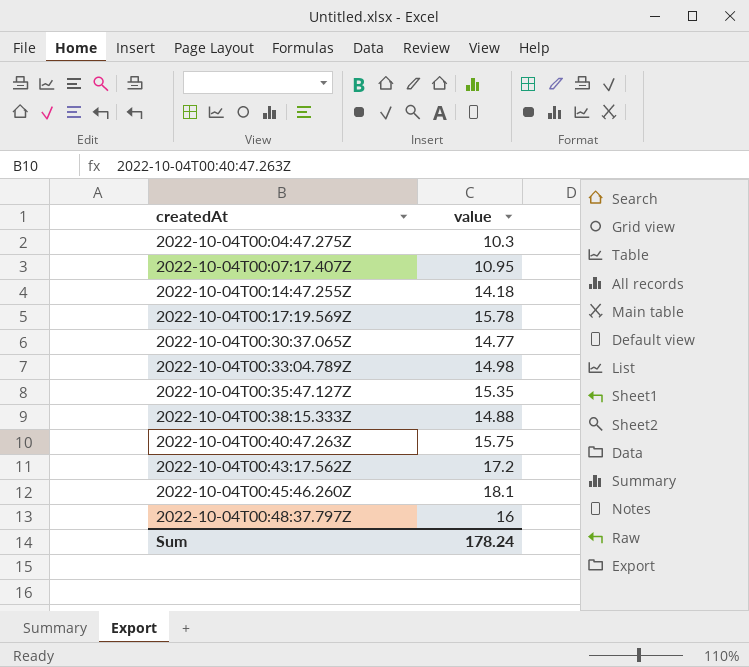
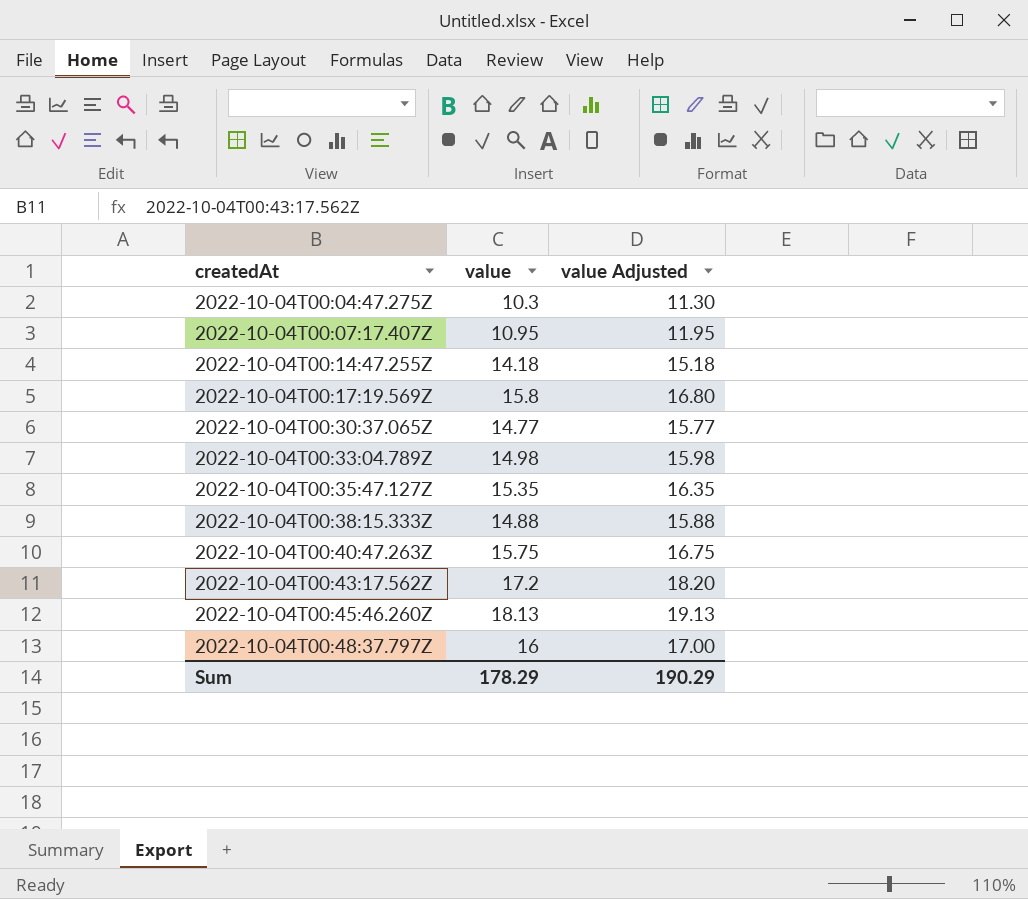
column value Adjusted | formula: none -> [value] + 1
2022-10-04T00:17:19.569Z | value: 15.78 -> 15.8
2022-10-04T00:45:46.260Z | value: 18.1 -> 18.13
Sum | value: 178.24 -> 178.29

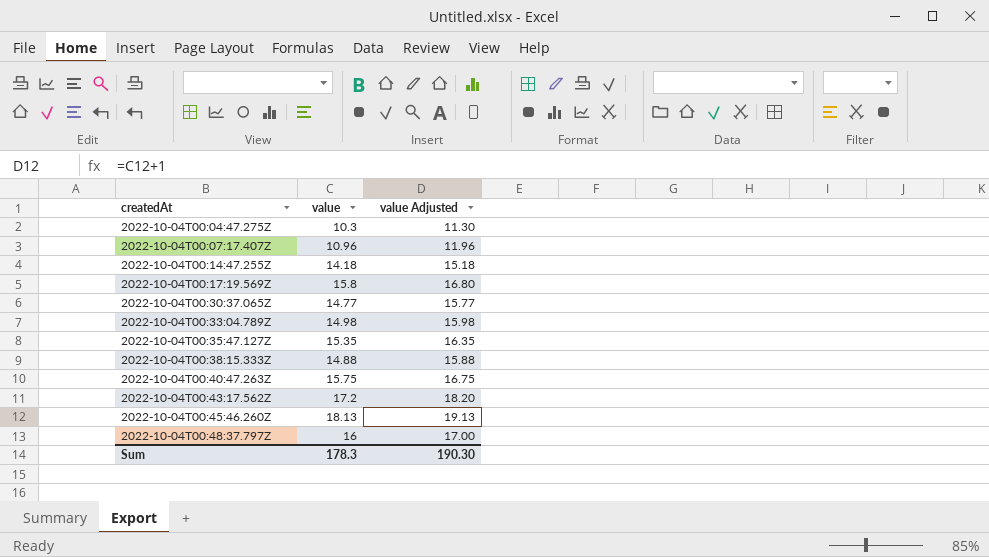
2022-10-04T00:07:17.407Z | value: 10.95 -> 10.96
2022-10-04T00:07:17.407Z | value Adjusted: 11.95 -> 11.96
Sum | value: 178.29 -> 178.3
Sum | value Adjusted: 190.29 -> 190.30

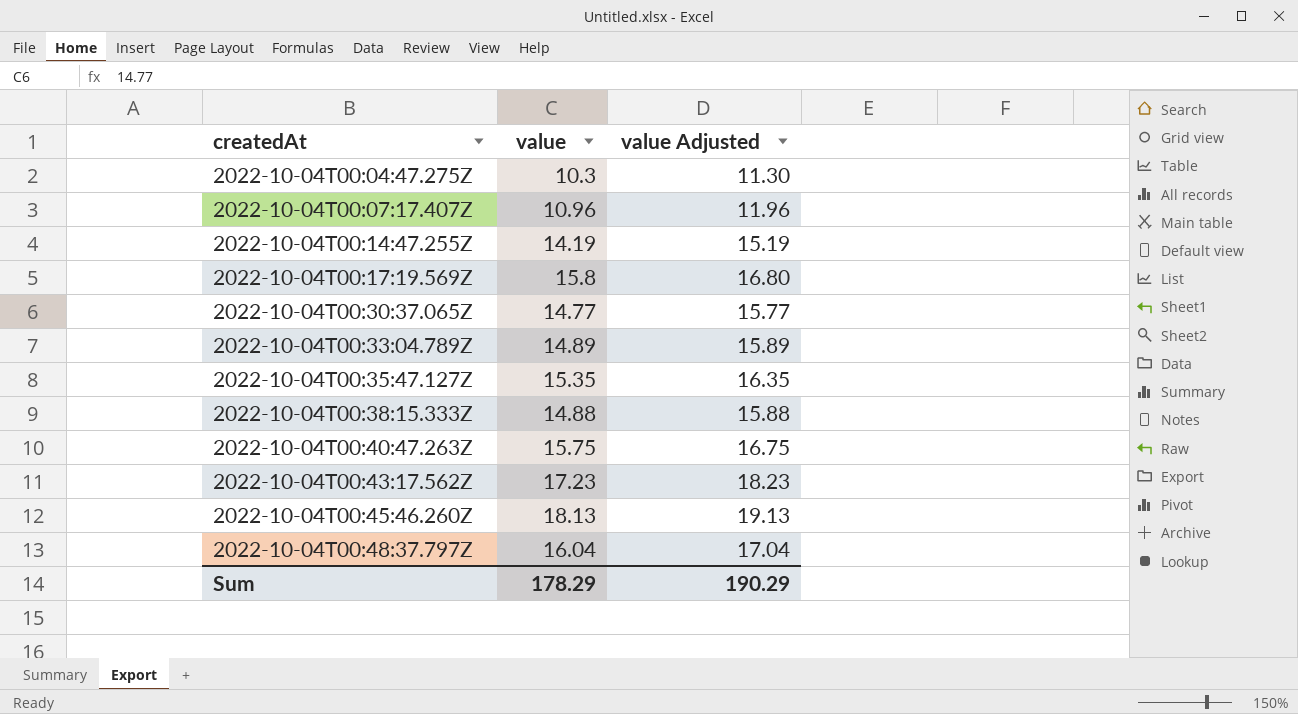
2022-10-04T00:14:47.255Z | value: 14.18 -> 14.19
2022-10-04T00:14:47.255Z | value Adjusted: 15.18 -> 15.19
2022-10-04T00:33:04.789Z | value: 14.98 -> 14.89
2022-10-04T00:33:04.789Z | value Adjusted: 15.98 -> 15.89
2022-10-04T00:43:17.562Z | value: 17.2 -> 17.23
2022-10-04T00:43:17.562Z | value Adjusted: 18.20 -> 18.23
2022-10-04T00:48:37.797Z | value: 16 -> 16.04
2022-10-04T00:48:37.797Z | value Adjusted: 17.00 -> 17.04
Sum | value: 178.3 -> 178.29
Sum | value Adjusted: 190.30 -> 190.29

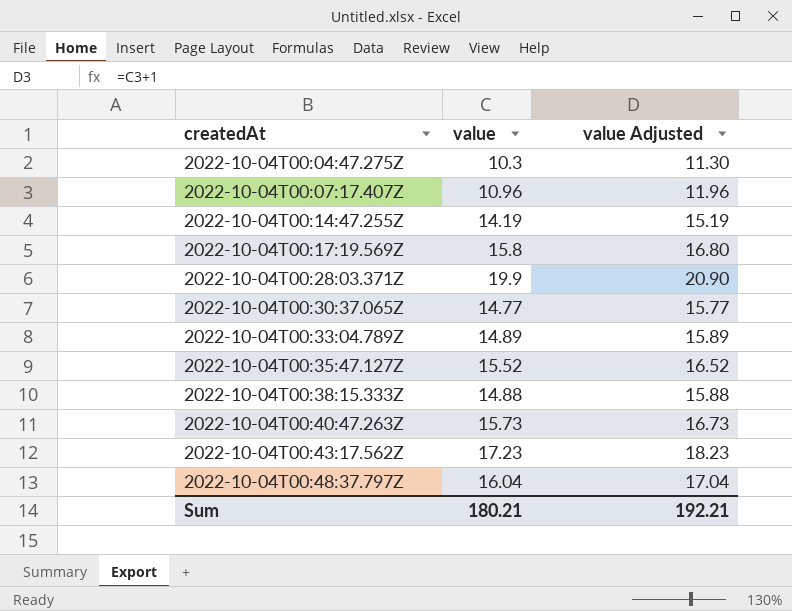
row 2022-10-04T00:45:46.260Z: 18.13 | 19.13 -> none
row 2022-10-04T00:28:03.371Z: none -> 19.9 | 20.90
2022-10-04T00:35:47.127Z | value: 15.35 -> 15.52
2022-10-04T00:35:47.127Z | value Adjusted: 16.35 -> 16.52
2022-10-04T00:40:47.263Z | value: 15.75 -> 15.73
2022-10-04T00:40:47.263Z | value Adjusted: 16.75 -> 16.73
Sum | value: 178.29 -> 180.21
Sum | value Adjusted: 190.29 -> 192.21

